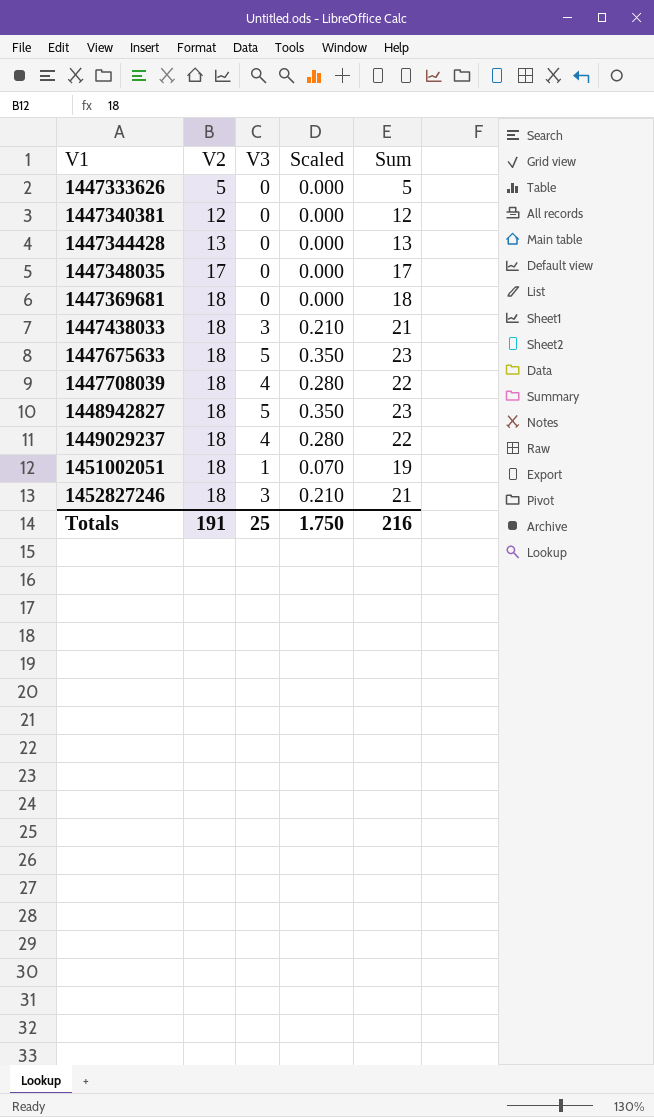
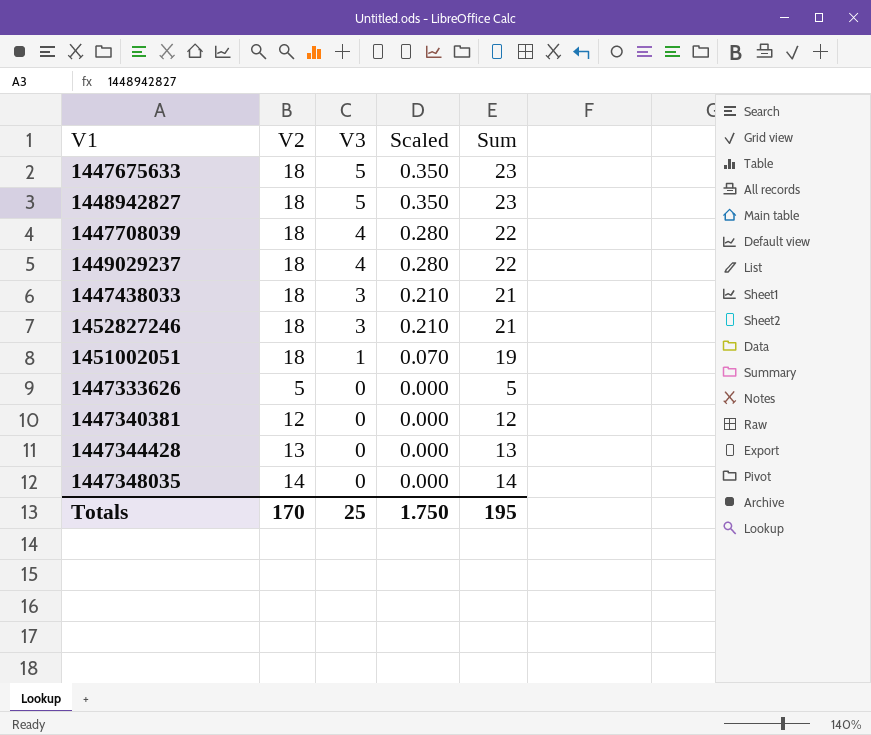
row order: V1 ascending -> V3 descending
row 1447369681: 18 | 0 | 0.000 | 18 -> none
1447348035 | V2: 17 -> 14
1447348035 | Sum: 17 -> 14
Totals | V2: 191 -> 170
Totals | Sum: 216 -> 195

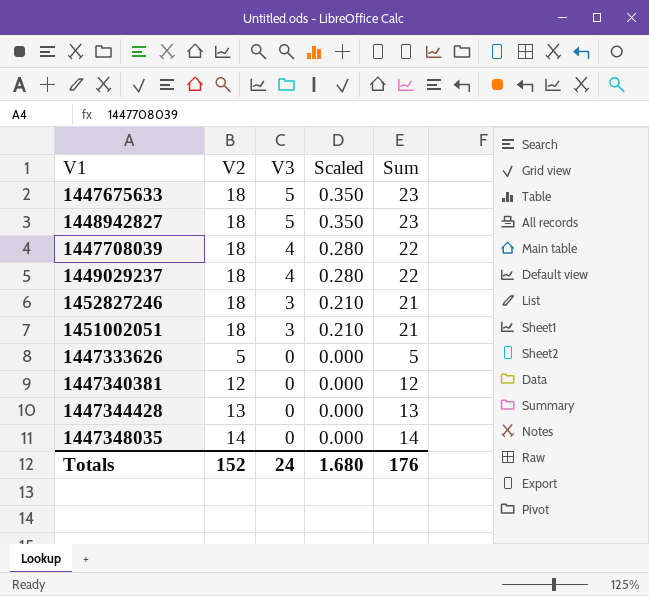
row 1447438033: 18 | 3 | 0.210 | 21 -> none
1451002051 | V3: 1 -> 3
1451002051 | Scaled: 0.070 -> 0.210
1451002051 | Sum: 19 -> 21
Totals | V2: 170 -> 152
Totals | V3: 25 -> 24
Totals | Scaled: 1.750 -> 1.680
Totals | Sum: 195 -> 176

